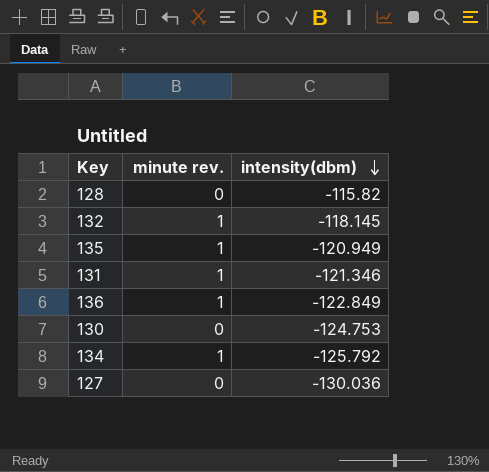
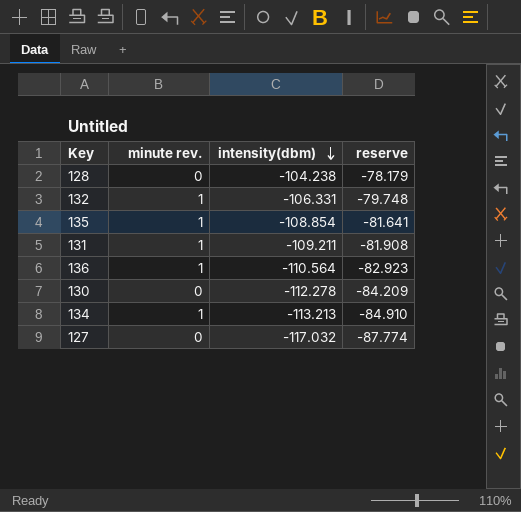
column reserve | formula: none -> [intensity(dbm)] * 0.75
128 | intensity(dbm): -115.82 -> -104.238
132 | intensity(dbm): -118.145 -> -106.331
135 | intensity(dbm): -120.949 -> -108.854
131 | intensity(dbm): -121.346 -> -109.211
136 | intensity(dbm): -122.849 -> -110.564
130 | intensity(dbm): -124.753 -> -112.278
134 | intensity(dbm): -125.792 -> -113.213
127 | intensity(dbm): -130.036 -> -117.032

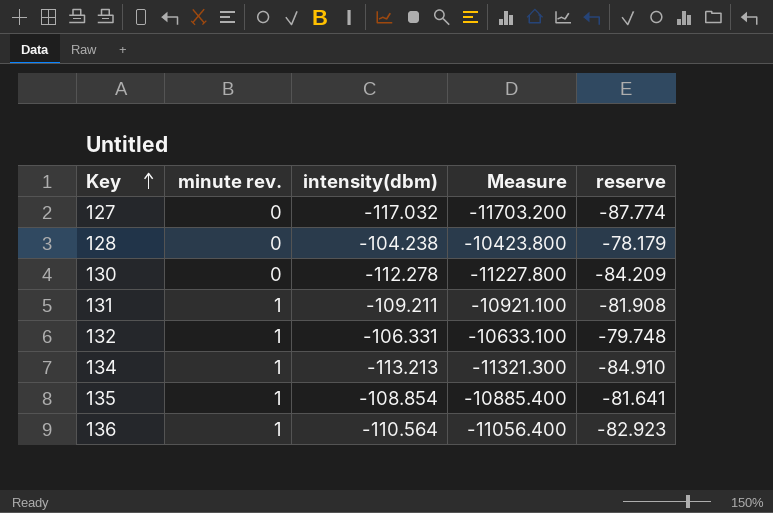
row order: intensity(dbm) descending -> Key ascending
column Measure | formula: none -> [intensity(dbm)] * 100

